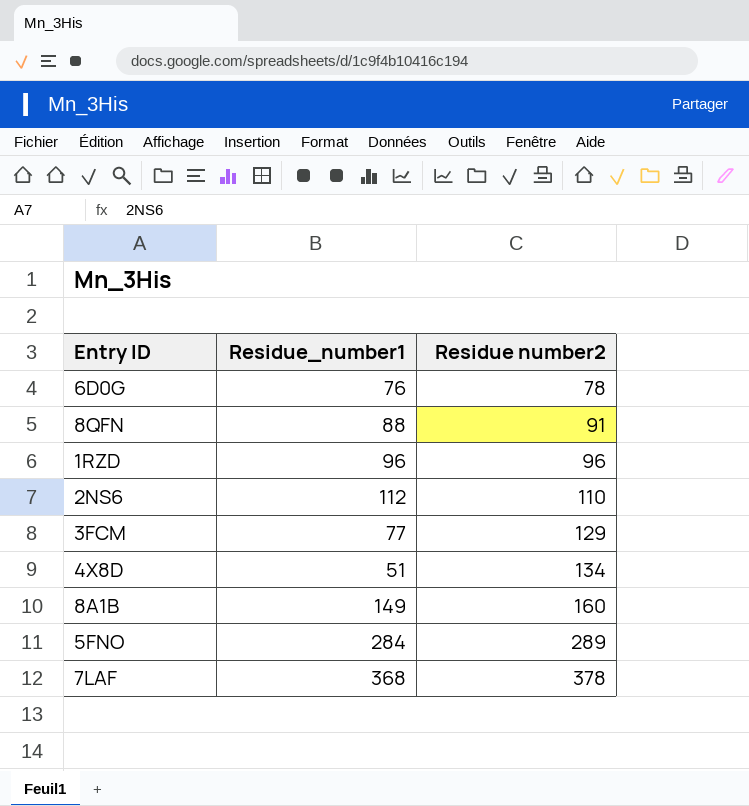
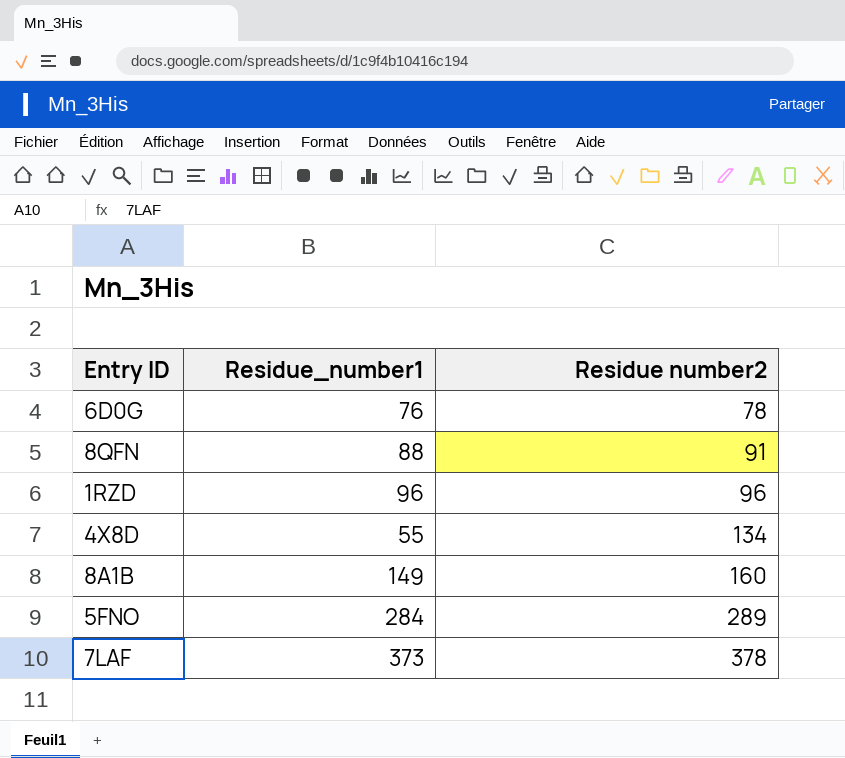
row 2NS6: 112 | 110 -> none
row 3FCM: 77 | 129 -> none
4X8D | Residue_number1: 51 -> 55
7LAF | Residue_number1: 368 -> 373

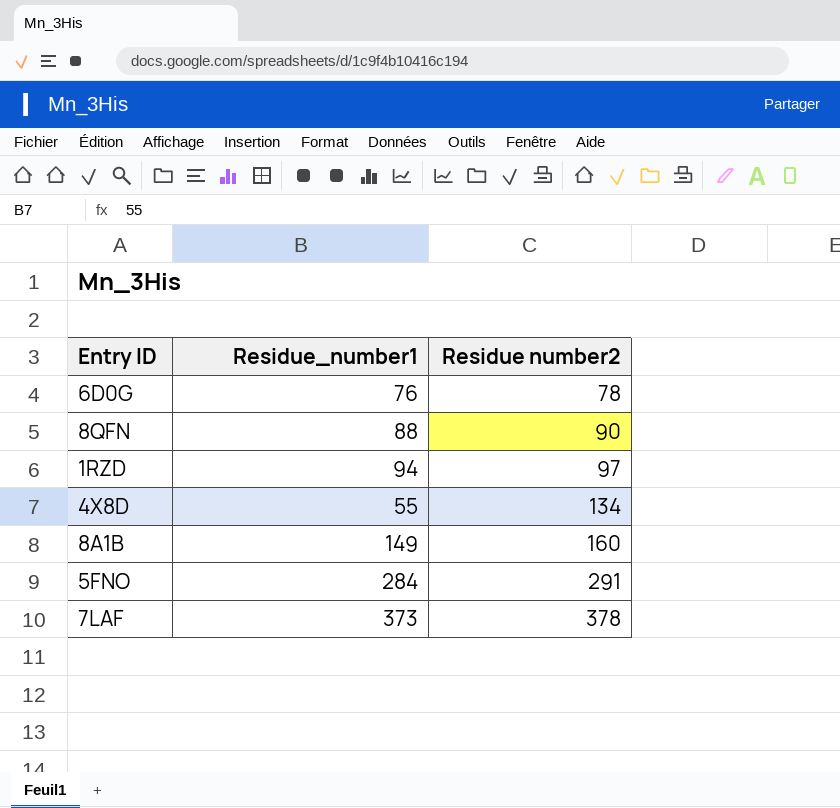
8QFN | Residue number2: 91 -> 90
1RZD | Residue_number1: 96 -> 94
1RZD | Residue number2: 96 -> 97
5FNO | Residue number2: 289 -> 291

